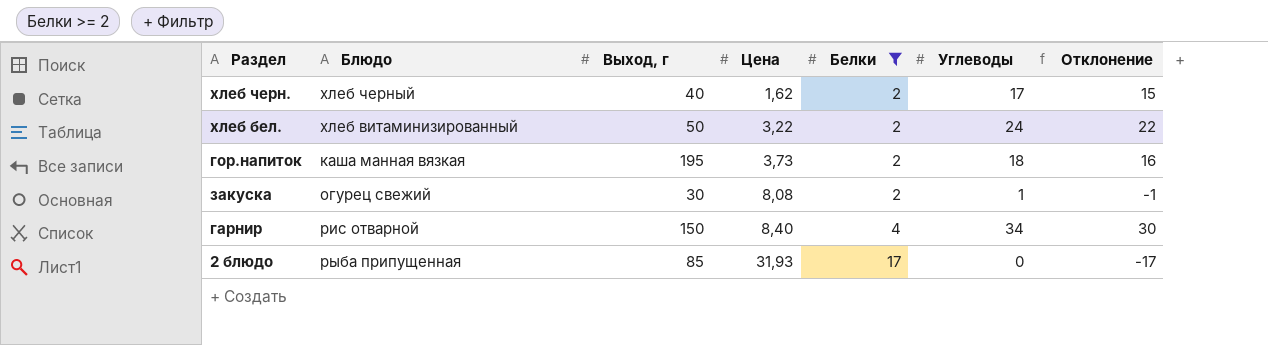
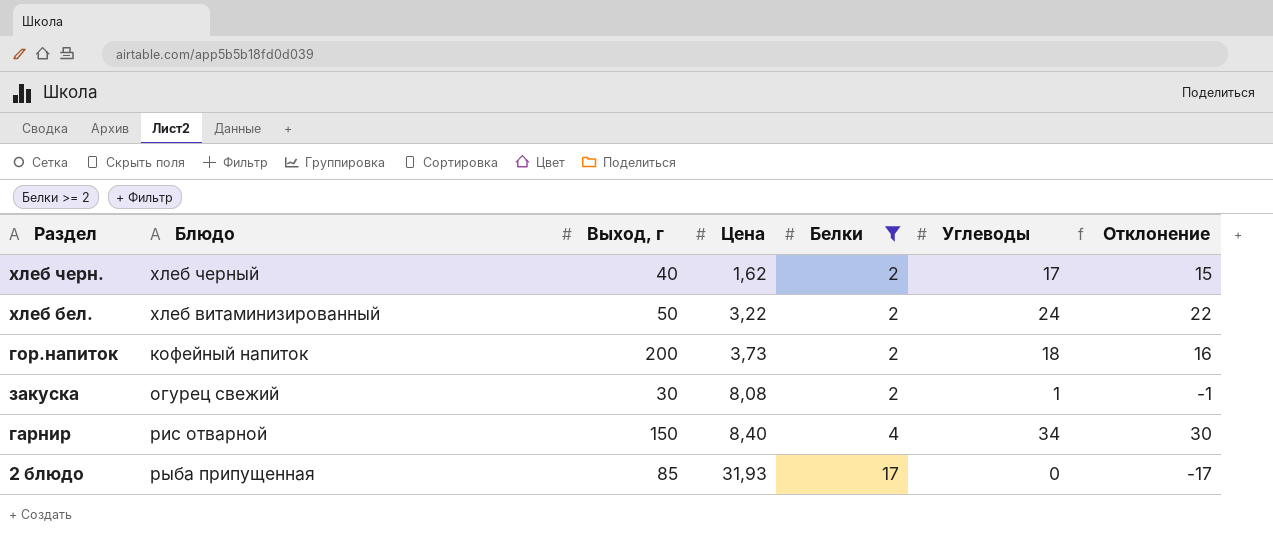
гор.напиток | Блюдо: каша манная вязкая -> кофейный напиток
гор.напиток | Выход, г: 195 -> 200

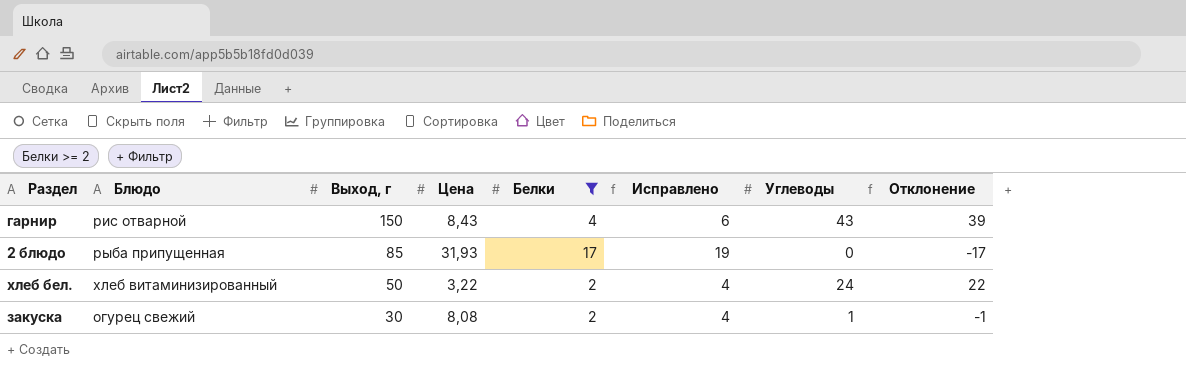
row order: Цена ascending -> Выход, г descending
column Исправлено | formula: none -> [Белки] + 2
row хлеб черн.: хлеб черный | 40 | 1,62 | 2 | 17 | 15 -> none
row гор.напиток: кофейный напиток | 200 | 3,73 | 2 | 18 | 16 -> none
гарнир | Цена: 8,40 -> 8,43
гарнир | Углеводы: 34 -> 43
гарнир | Отклонение: 30 -> 39

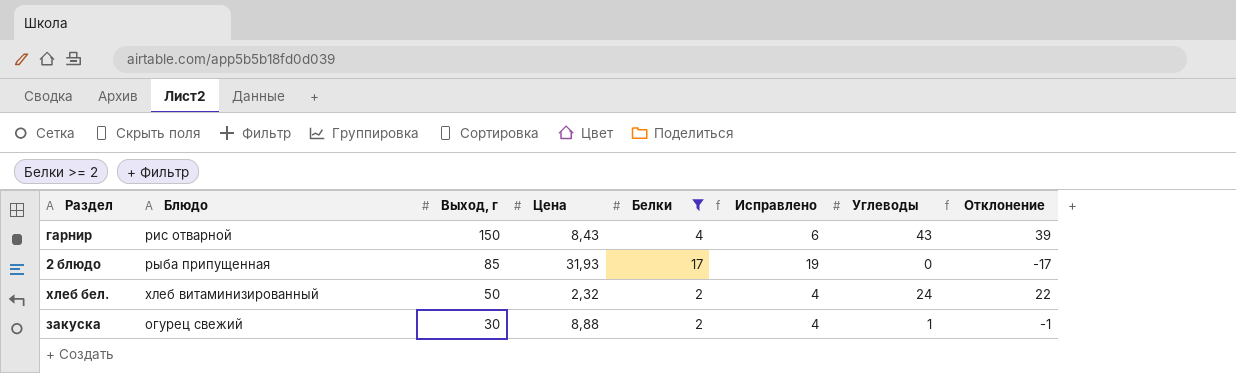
хлеб бел. | Цена: 3,22 -> 2,32
закуска | Цена: 8,08 -> 8,88

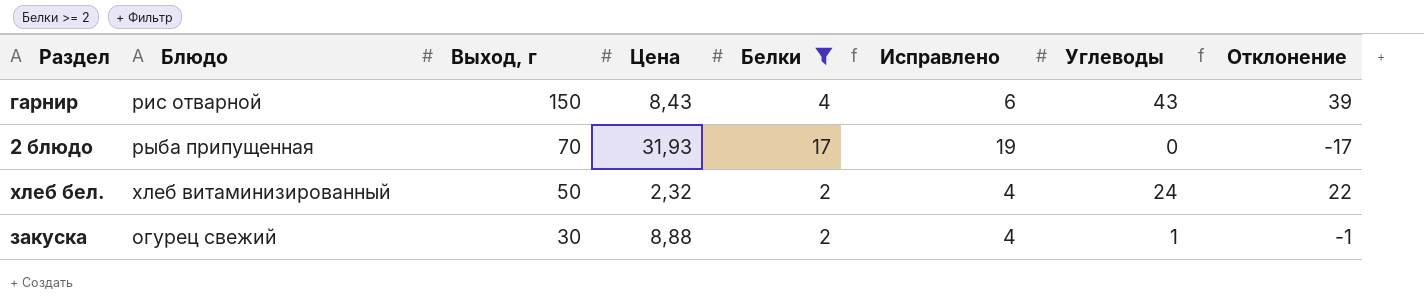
2 блюдо | Выход, г: 85 -> 70

